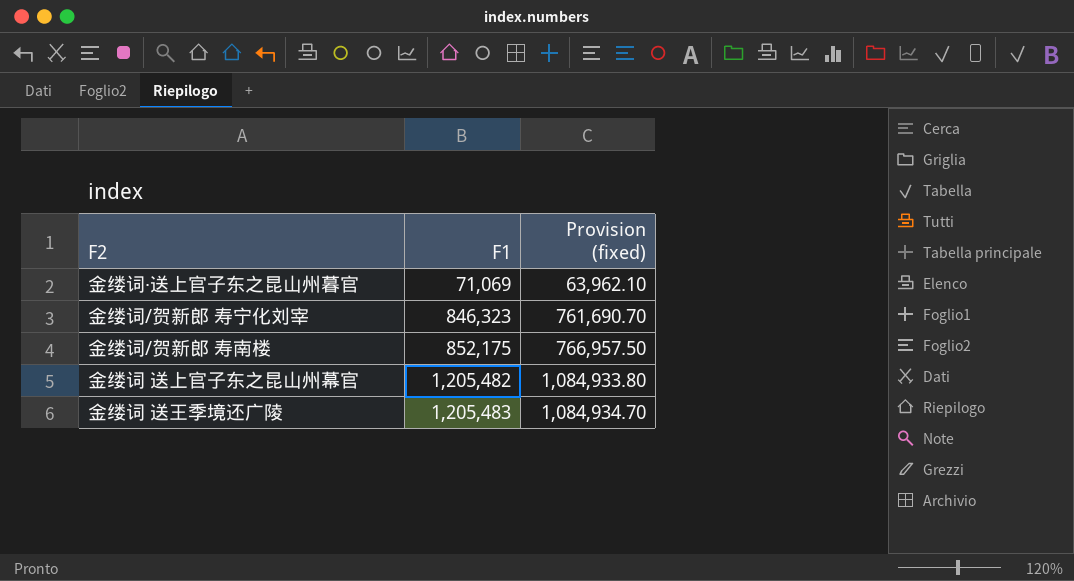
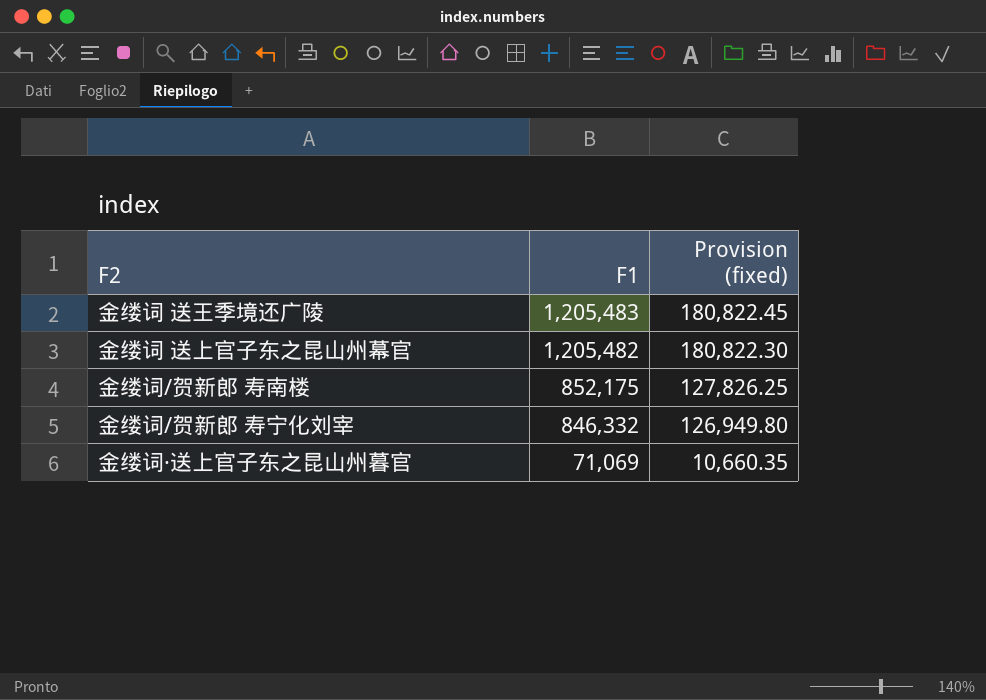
row order: F1 ascending -> F1 descending
column Provision (fixed) | formula: [F1] * 0.9 -> [F1] * 0.15
金缕词/贺新郎 寿宁化刘宰 | F1: 846,323 -> 846,332

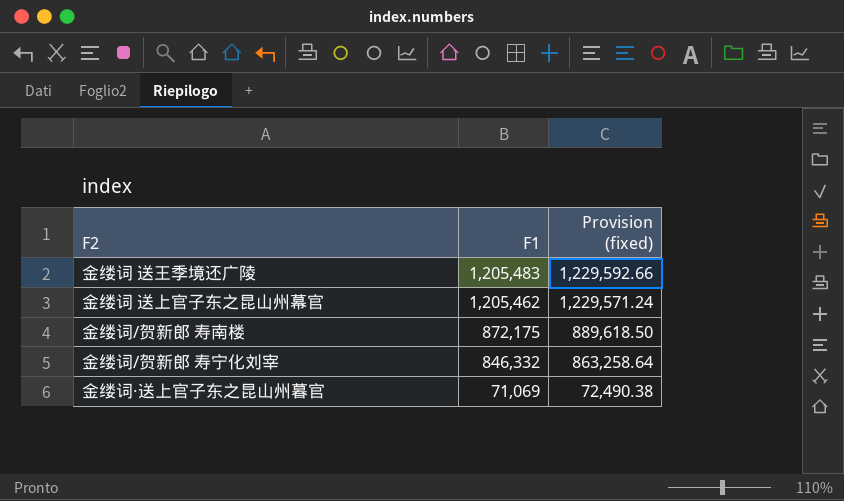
column Provision (fixed) | formula: [F1] * 0.15 -> [F1] * 1.02
金缕词 送上官子东之昆山州幕官 | F1: 1,205,482 -> 1,205,462
金缕词/贺新郎 寿南楼 | F1: 852,175 -> 872,175

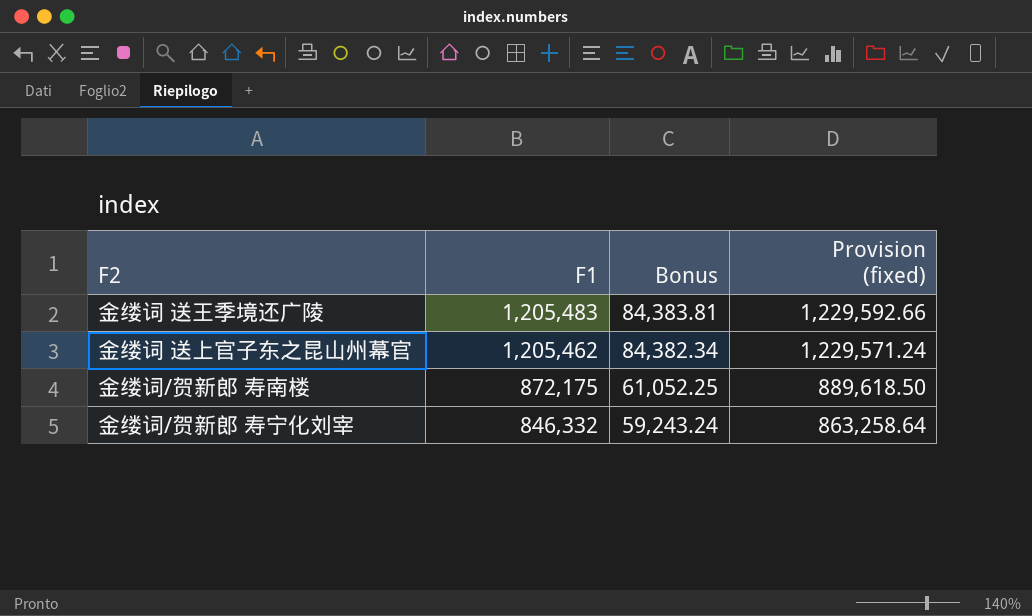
column Bonus | formula: none -> [F1] * 0.07
row 金缕词·送上官子东之昆山州暮官: 71,069 | 72,490.38 -> none

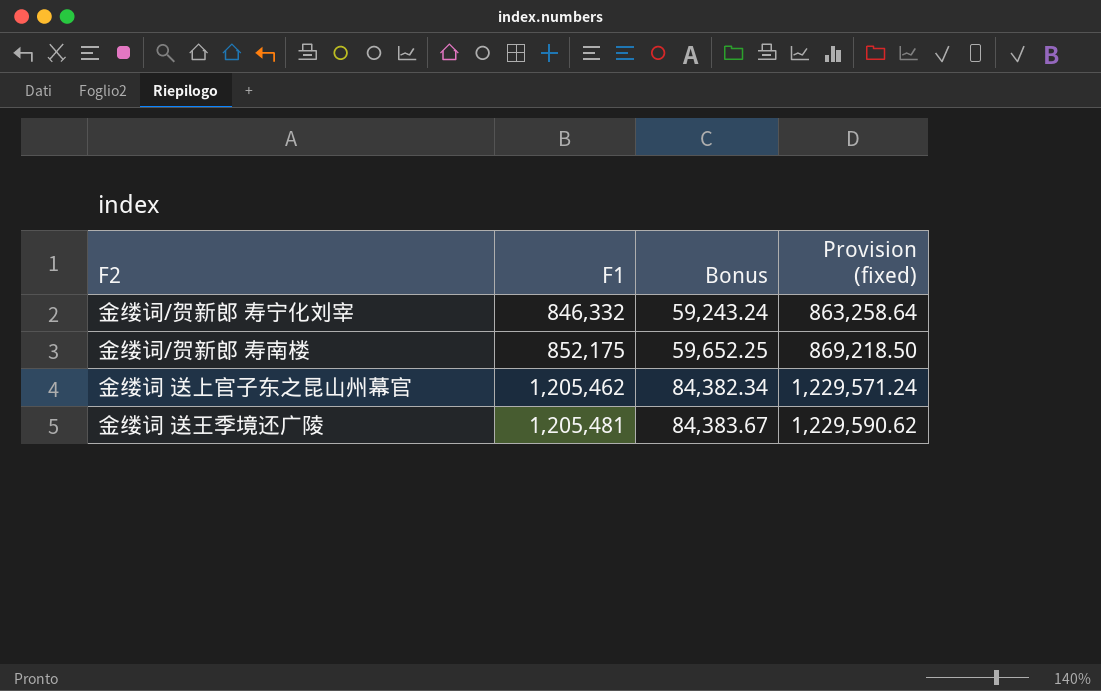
row order: F1 descending -> F1 ascending
金缕词/贺新郎 寿南楼 | F1: 872,175 -> 852,175
金缕词/贺新郎 寿南楼 | Bonus: 61,052.25 -> 59,652.25
金缕词/贺新郎 寿南楼 | Provision (fixed): 889,618.50 -> 869,218.50
金缕词 送王季境还广陵 | F1: 1,205,483 -> 1,205,481
金缕词 送王季境还广陵 | Bonus: 84,383.81 -> 84,383.67
金缕词 送王季境还广陵 | Provision (fixed): 1,229,592.66 -> 1,229,590.62

